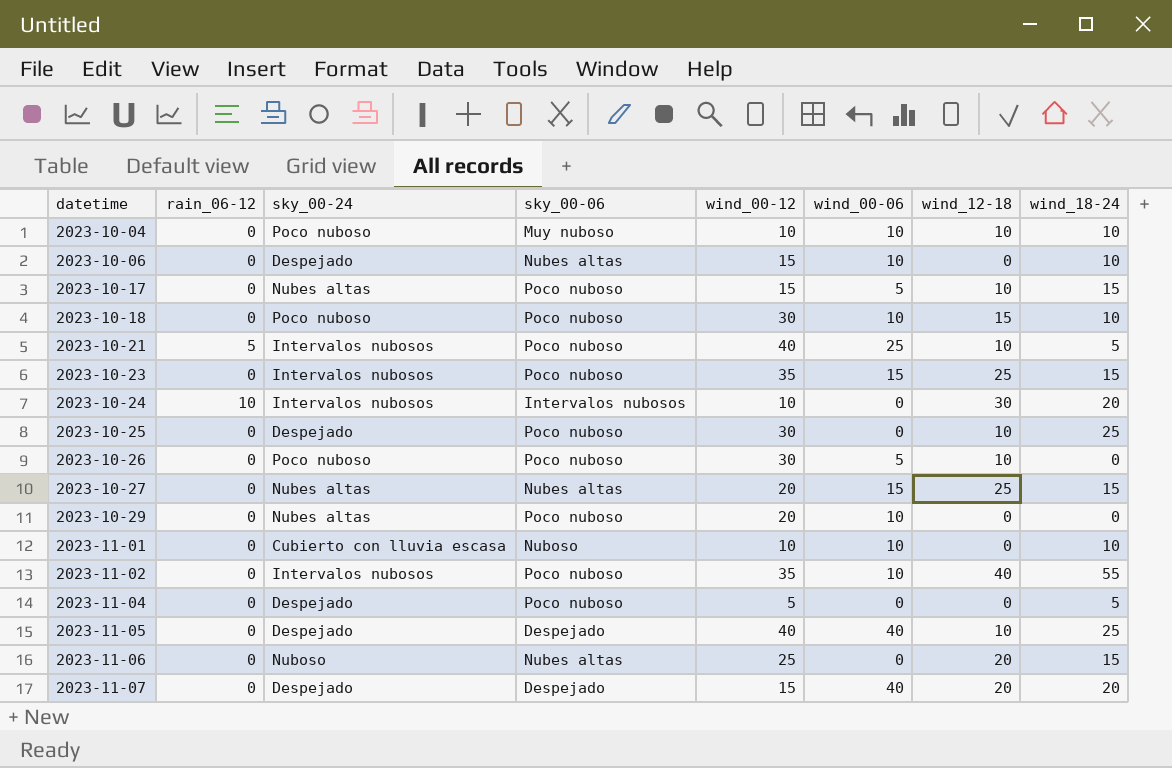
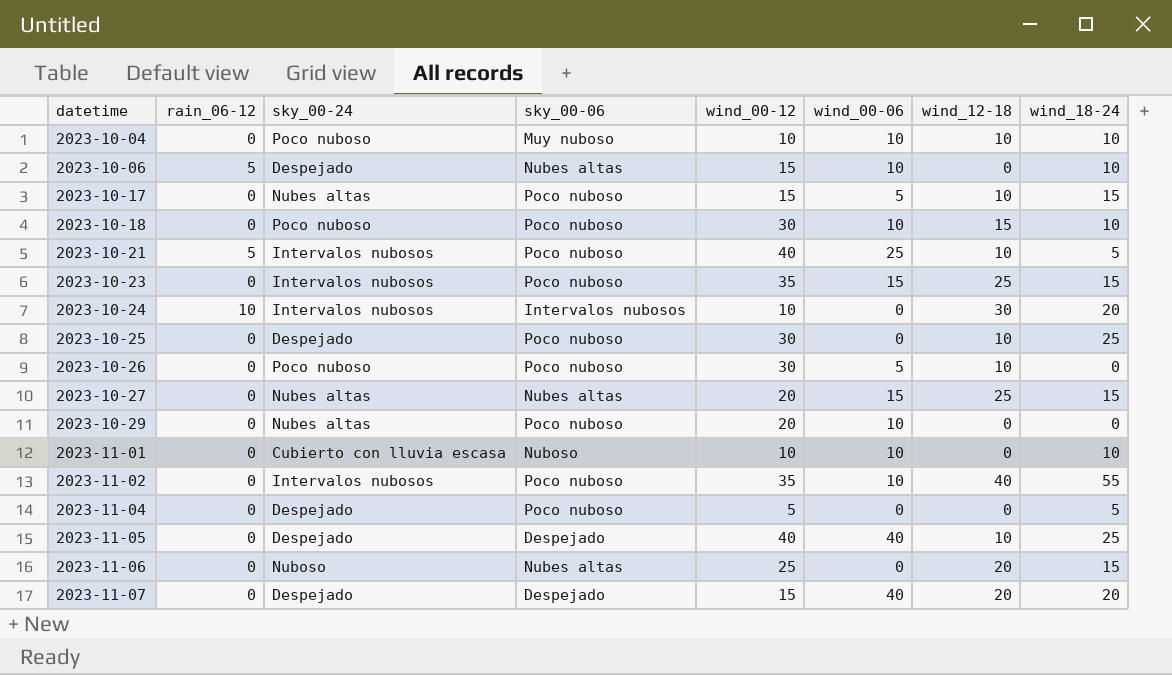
2023-10-06 | rain_06-12: 0 -> 5

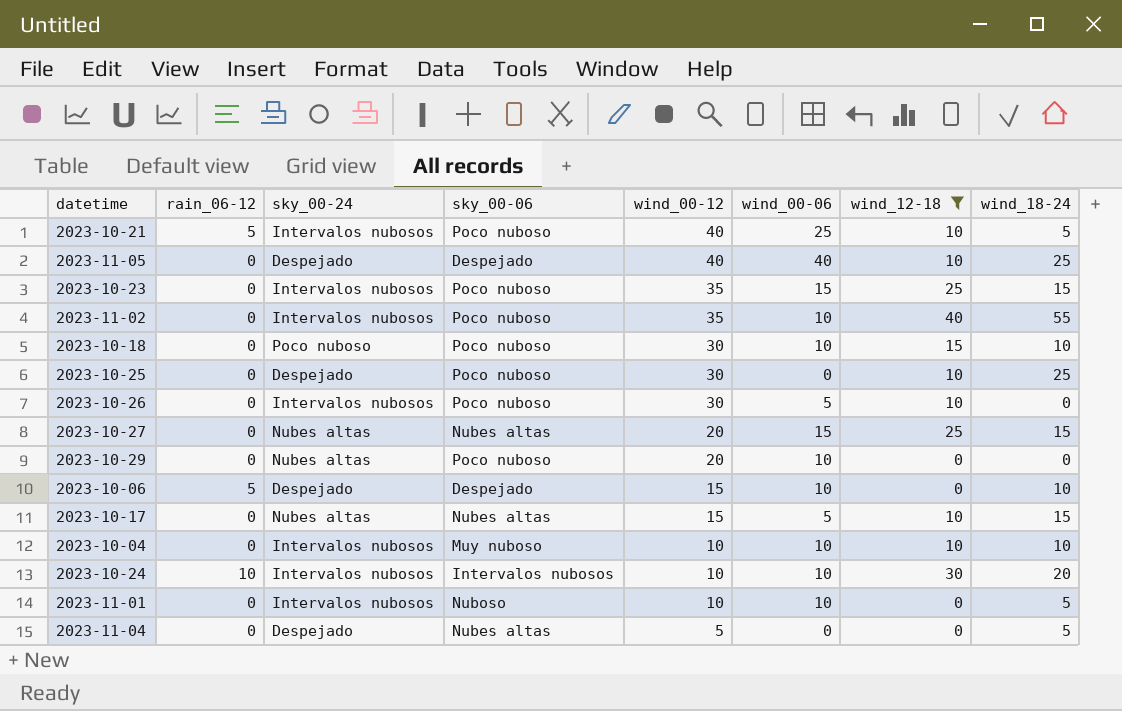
filter: none -> wind_12-18 != 20
row order: datetime ascending -> wind_00-12 descending
2023-10-26 | sky_00-24: Poco nuboso -> Intervalos nubosos
2023-10-06 | sky_00-06: Nubes altas -> Despejado
2023-10-17 | sky_00-06: Poco nuboso -> Nubes altas
2023-10-04 | sky_00-24: Poco nuboso -> Intervalos nubosos
2023-10-24 | wind_00-06: 0 -> 10
2023-11-01 | sky_00-24: Cubierto con lluvia escasa -> Intervalos nubosos
2023-11-01 | wind_18-24: 10 -> 5
2023-11-04 | sky_00-06: Poco nuboso -> Nubes altas

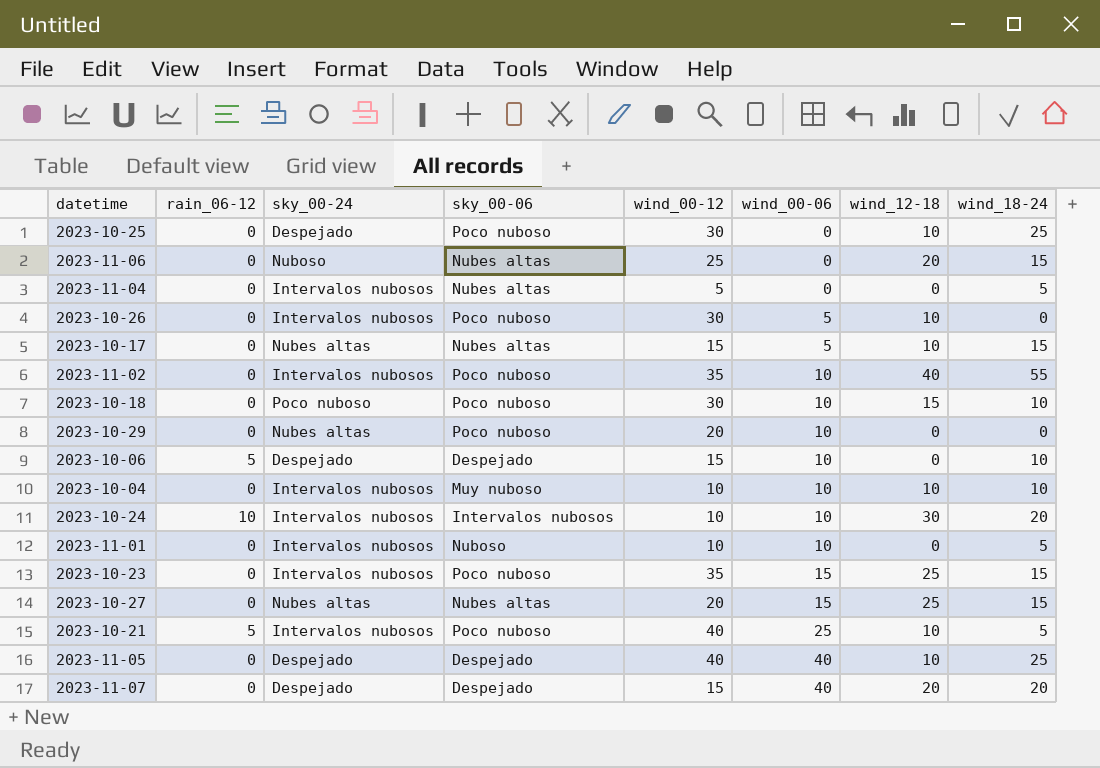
filter: wind_12-18 != 20 -> none
row order: wind_00-12 descending -> wind_00-06 ascending
2023-11-04 | sky_00-24: Despejado -> Intervalos nubosos

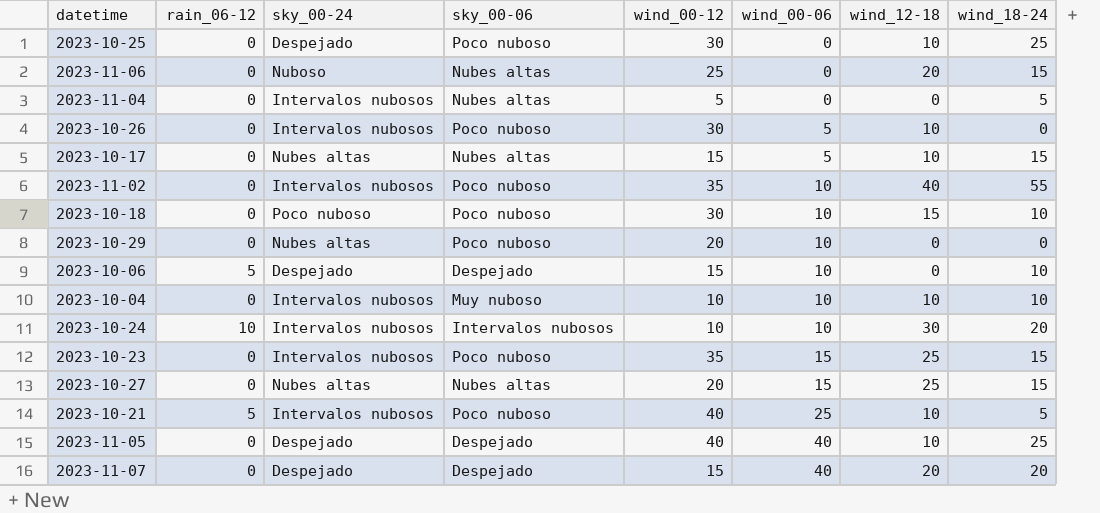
row 2023-11-01: 0 | Intervalos nubosos | Nuboso | 10 | 10 | 0 | 5 -> none

